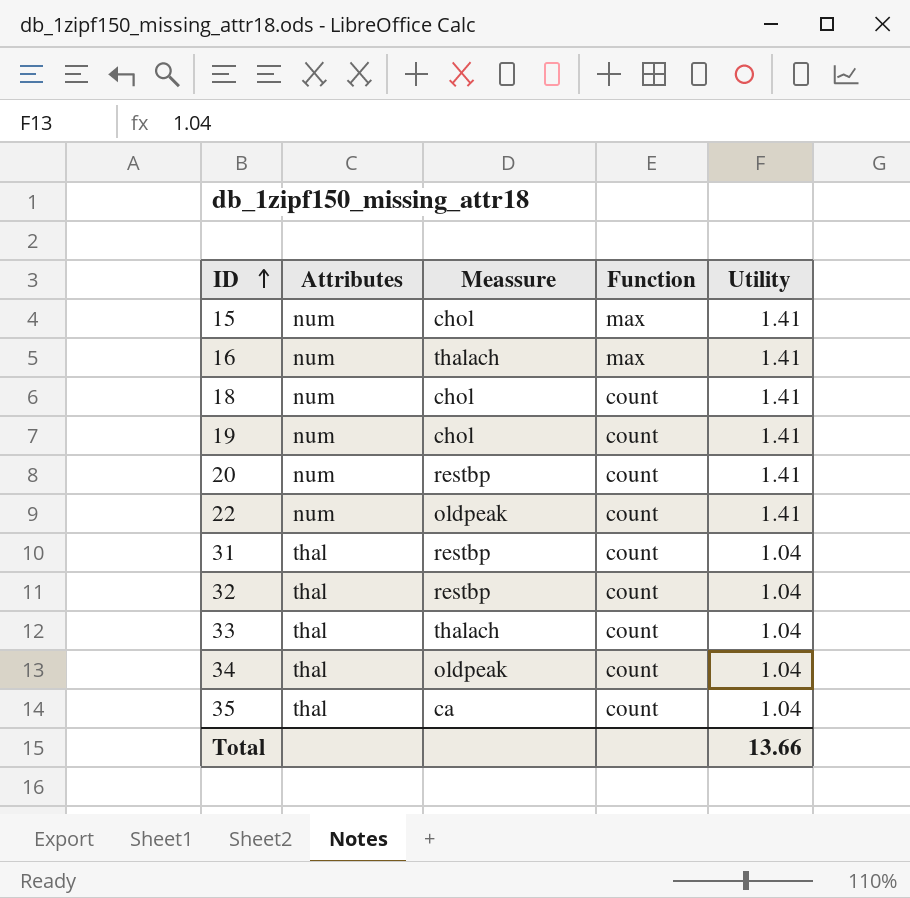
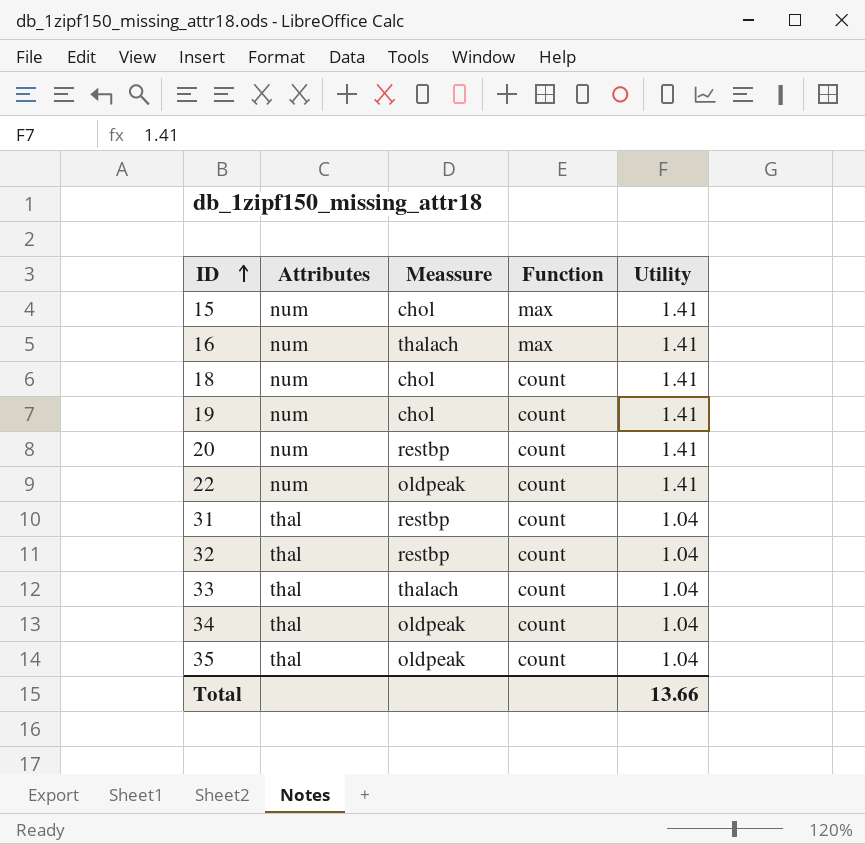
35 | Meassure: ca -> oldpeak

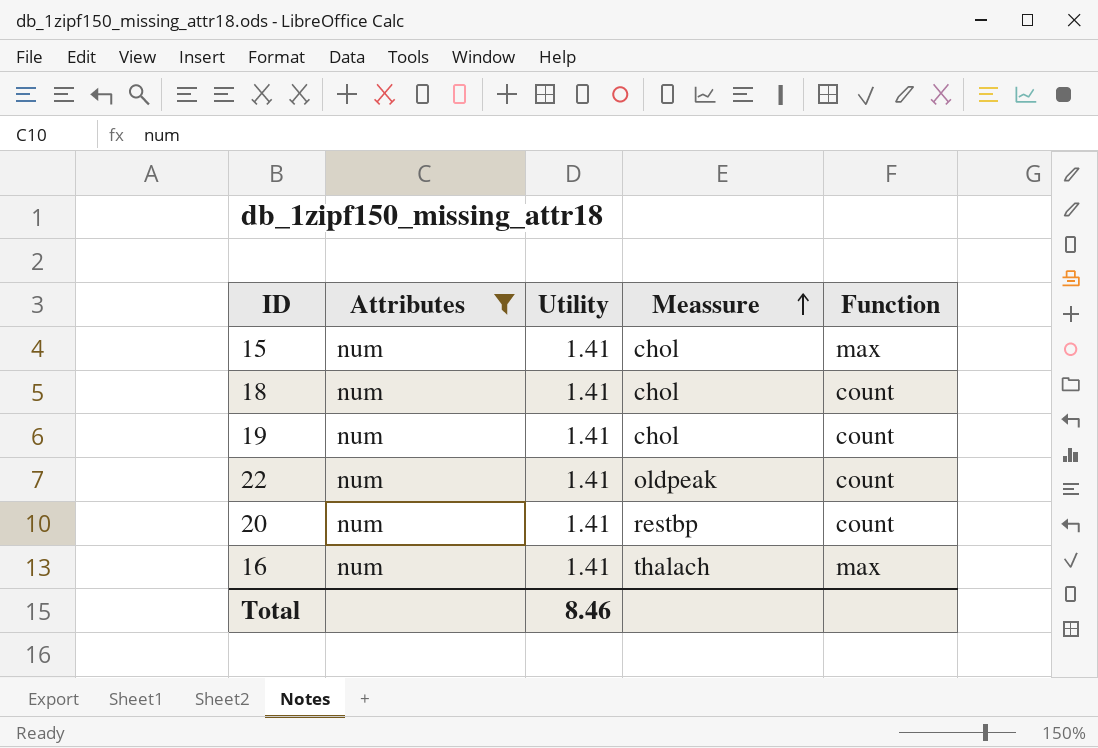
filter: none -> Attributes = num
row order: ID ascending -> Meassure ascending
column Utility | position: 5 -> 3
Total | Utility: 13.66 -> 8.46

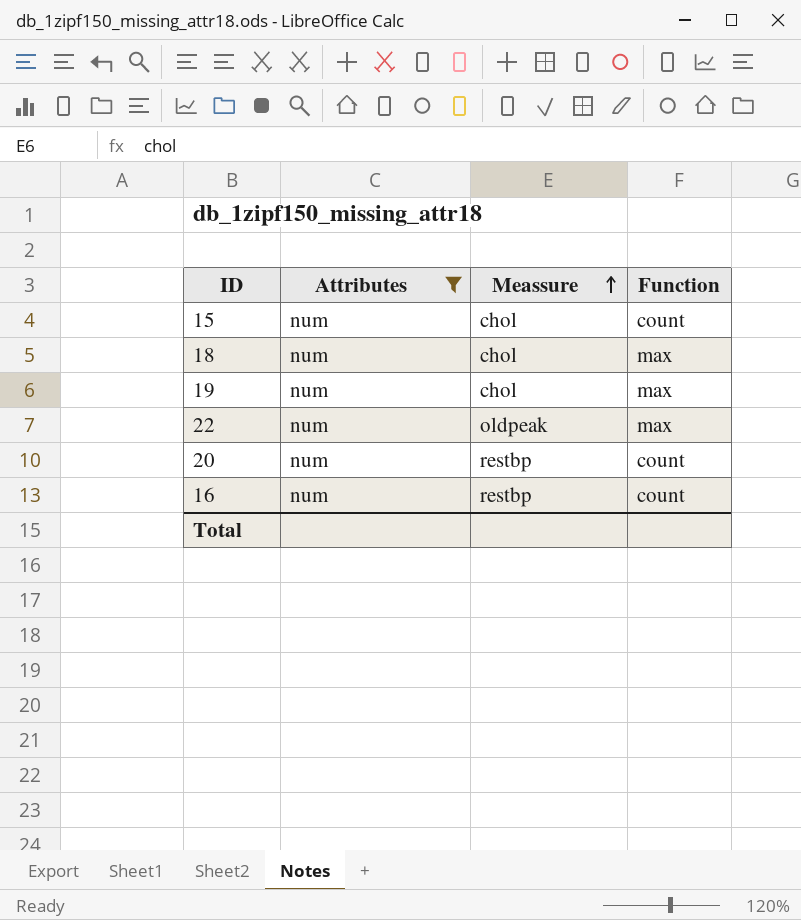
column Utility | position: 3 -> none
15 | Function: max -> count
18 | Function: count -> max
19 | Function: count -> max
22 | Function: count -> max
16 | Meassure: thalach -> restbp
16 | Function: max -> count

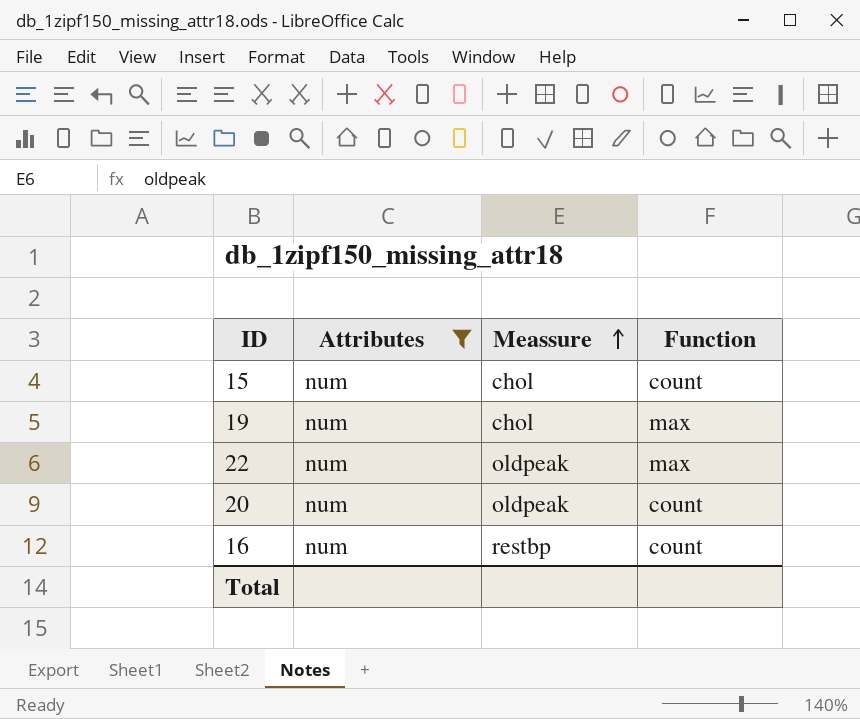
row 18: num | chol | max -> none
20 | Meassure: restbp -> oldpeak

